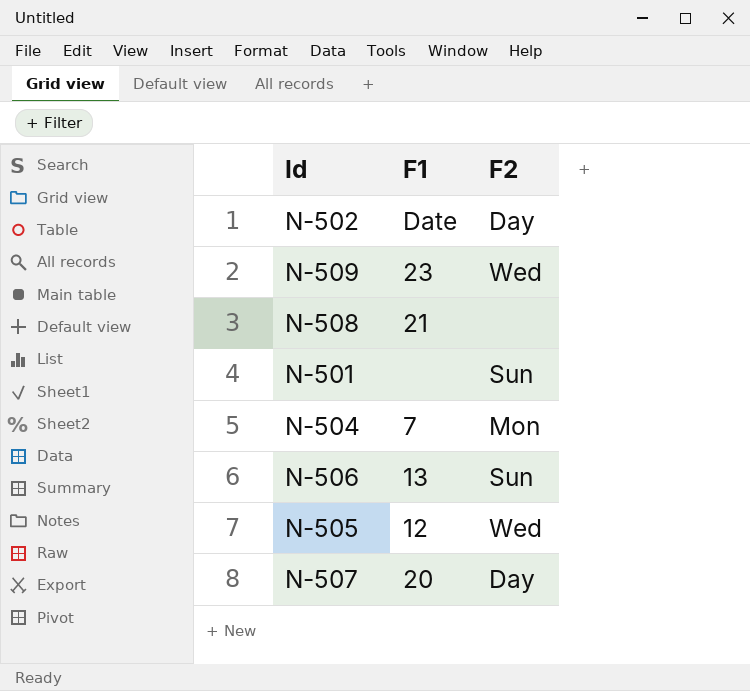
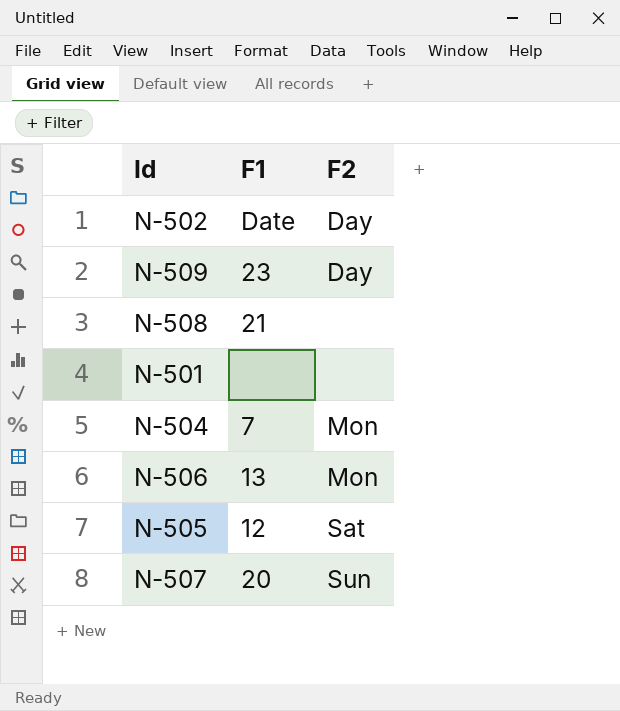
N-509 | F2: Wed -> Day
N-501 | F2: Sun -> none
N-506 | F2: Sun -> Mon
N-505 | F2: Wed -> Sat
N-507 | F2: Day -> Sun

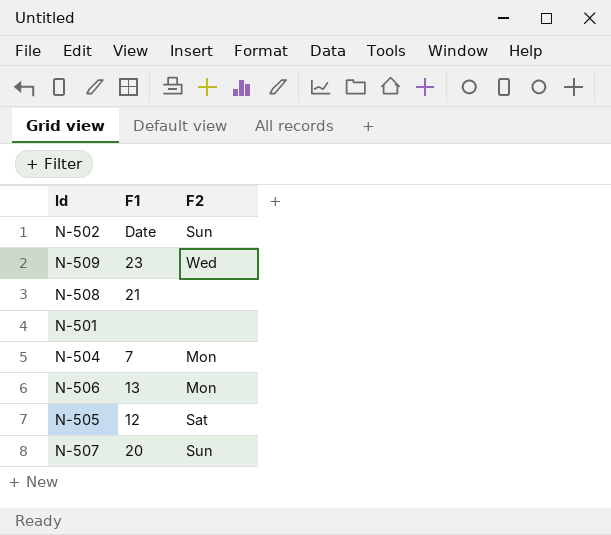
N-502 | F2: Day -> Sun
N-509 | F2: Day -> Wed

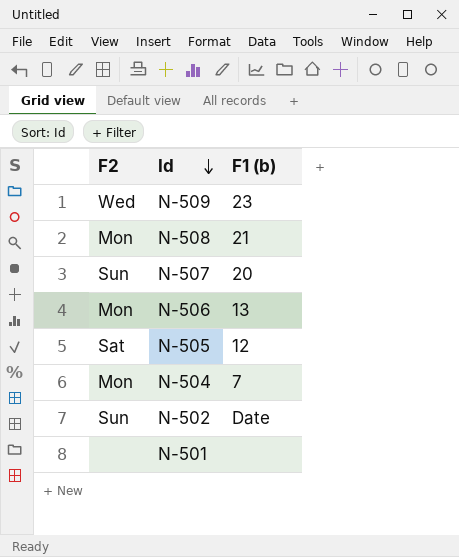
row order: none -> Id descending
column F2 | position: 3 -> 1
column name: F1 -> F1 (b)
N-508 | F2: none -> Mon

